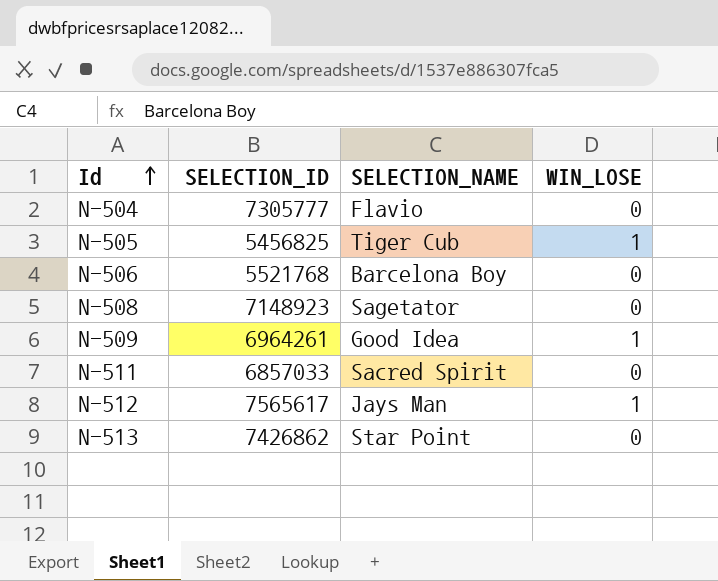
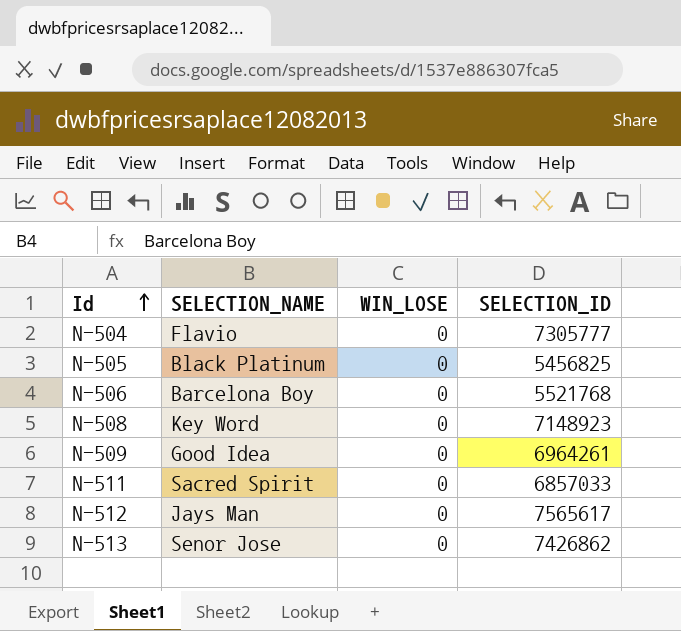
column SELECTION_ID | position: 2 -> 4
N-505 | SELECTION_NAME: Tiger Cub -> Black Platinum
N-505 | WIN_LOSE: 1 -> 0
N-508 | SELECTION_NAME: Sagetator -> Key Word
N-509 | WIN_LOSE: 1 -> 0
N-512 | WIN_LOSE: 1 -> 0
N-513 | SELECTION_NAME: Star Point -> Senor Jose

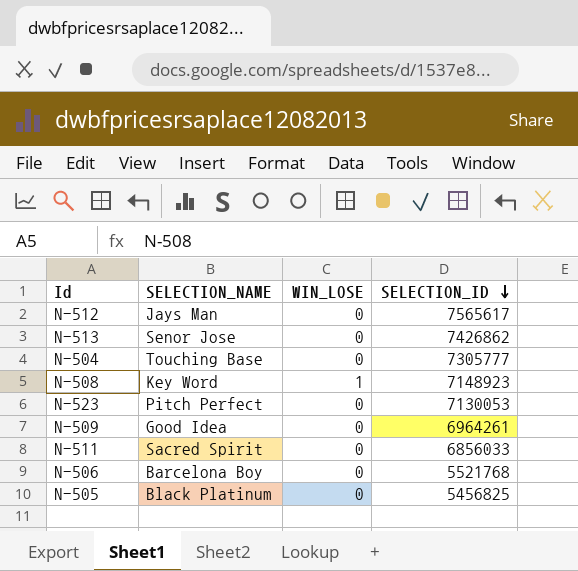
row order: Id ascending -> SELECTION_ID descending
N-504 | SELECTION_NAME: Flavio -> Touching Base
N-508 | WIN_LOSE: 0 -> 1
row N-523: none -> Pitch Perfect | 0 | 7130053
N-511 | SELECTION_ID: 6857033 -> 6856033

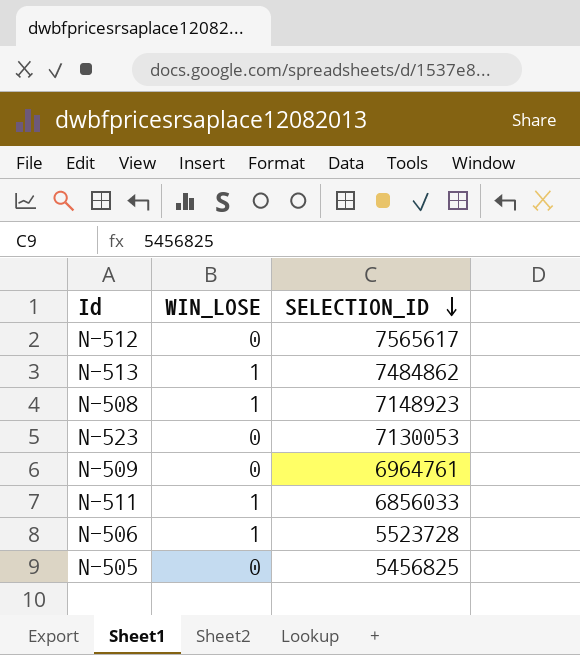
column SELECTION_NAME | position: 2 -> none
row N-504: Touching Base | 0 | 7305777 -> none
N-513 | WIN_LOSE: 0 -> 1
N-513 | SELECTION_ID: 7426862 -> 7484862
N-509 | SELECTION_ID: 6964261 -> 6964761
N-511 | WIN_LOSE: 0 -> 1
N-506 | WIN_LOSE: 0 -> 1
N-506 | SELECTION_ID: 5521768 -> 5523728

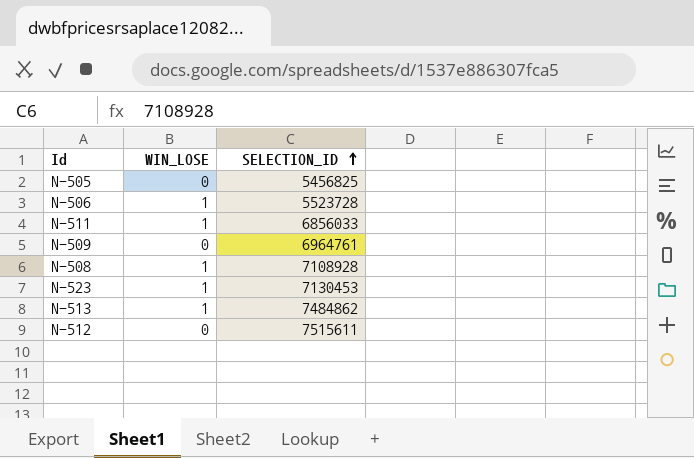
row order: SELECTION_ID descending -> SELECTION_ID ascending
N-508 | SELECTION_ID: 7148923 -> 7108928
N-523 | WIN_LOSE: 0 -> 1
N-523 | SELECTION_ID: 7130053 -> 7130453
N-512 | SELECTION_ID: 7565617 -> 7515611

